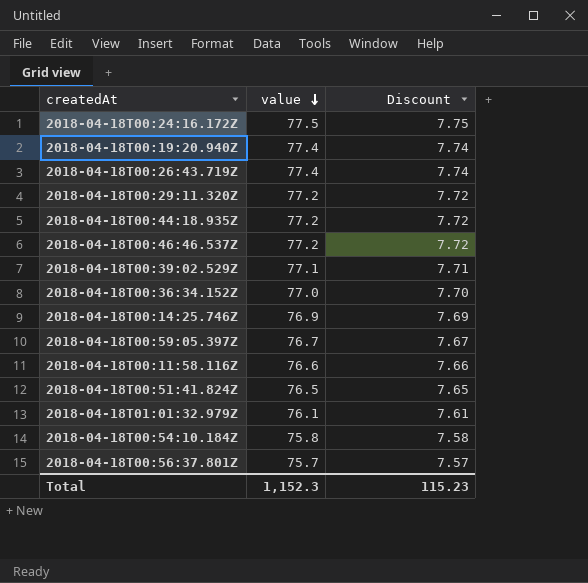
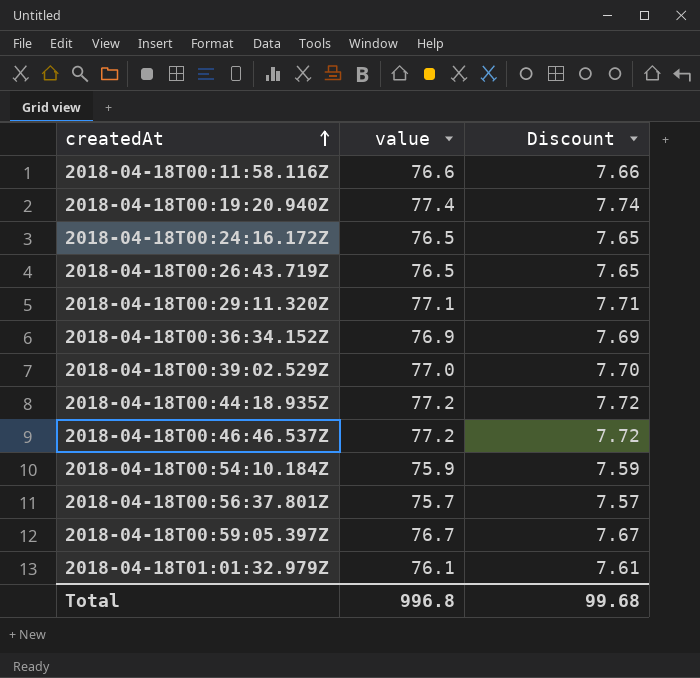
row order: value descending -> createdAt ascending
row 2018-04-18T00:14:25.746Z: 76.9 | 7.69 -> none
row 2018-04-18T00:51:41.824Z: 76.5 | 7.65 -> none
2018-04-18T00:24:16.172Z | value: 77.5 -> 76.5
2018-04-18T00:24:16.172Z | Discount: 7.75 -> 7.65
2018-04-18T00:26:43.719Z | value: 77.4 -> 76.5
2018-04-18T00:26:43.719Z | Discount: 7.74 -> 7.65
2018-04-18T00:29:11.320Z | value: 77.2 -> 77.1
2018-04-18T00:29:11.320Z | Discount: 7.72 -> 7.71
2018-04-18T00:36:34.152Z | value: 77.0 -> 76.9
2018-04-18T00:36:34.152Z | Discount: 7.70 -> 7.69
2018-04-18T00:39:02.529Z | value: 77.1 -> 77.0
2018-04-18T00:39:02.529Z | Discount: 7.71 -> 7.70
2018-04-18T00:54:10.184Z | value: 75.8 -> 75.9
2018-04-18T00:54:10.184Z | Discount: 7.58 -> 7.59
Total | value: 1,152.3 -> 996.8
Total | Discount: 115.23 -> 99.68

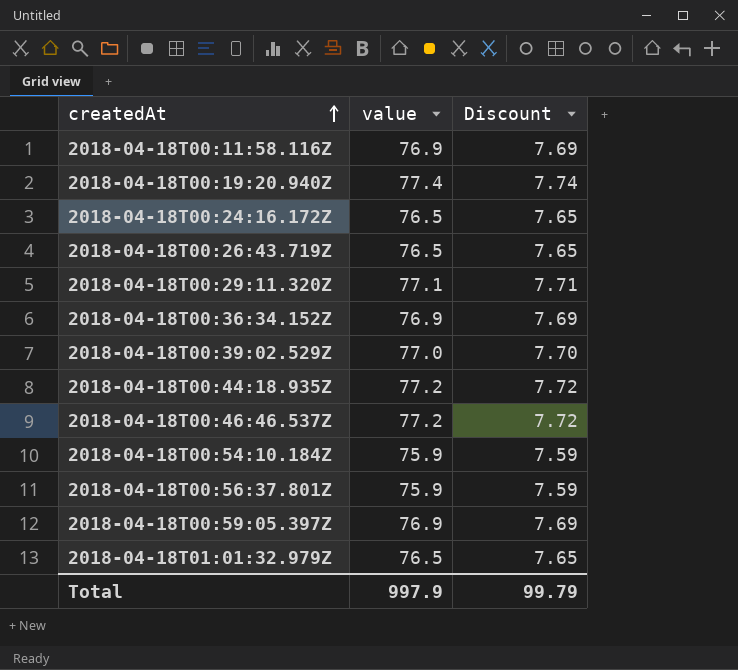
2018-04-18T00:11:58.116Z | value: 76.6 -> 76.9
2018-04-18T00:11:58.116Z | Discount: 7.66 -> 7.69
2018-04-18T00:56:37.801Z | value: 75.7 -> 75.9
2018-04-18T00:56:37.801Z | Discount: 7.57 -> 7.59
2018-04-18T00:59:05.397Z | value: 76.7 -> 76.9
2018-04-18T00:59:05.397Z | Discount: 7.67 -> 7.69
2018-04-18T01:01:32.979Z | value: 76.1 -> 76.5
2018-04-18T01:01:32.979Z | Discount: 7.61 -> 7.65
Total | value: 996.8 -> 997.9
Total | Discount: 99.68 -> 99.79

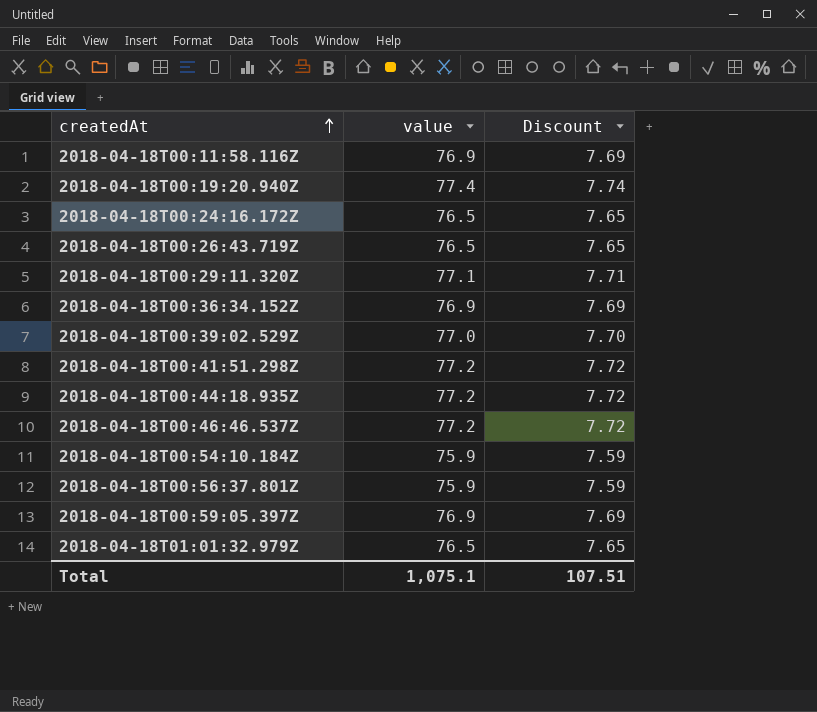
row 2018-04-18T00:41:51.298Z: none -> 77.2 | 7.72
Total | value: 997.9 -> 1,075.1
Total | Discount: 99.79 -> 107.51

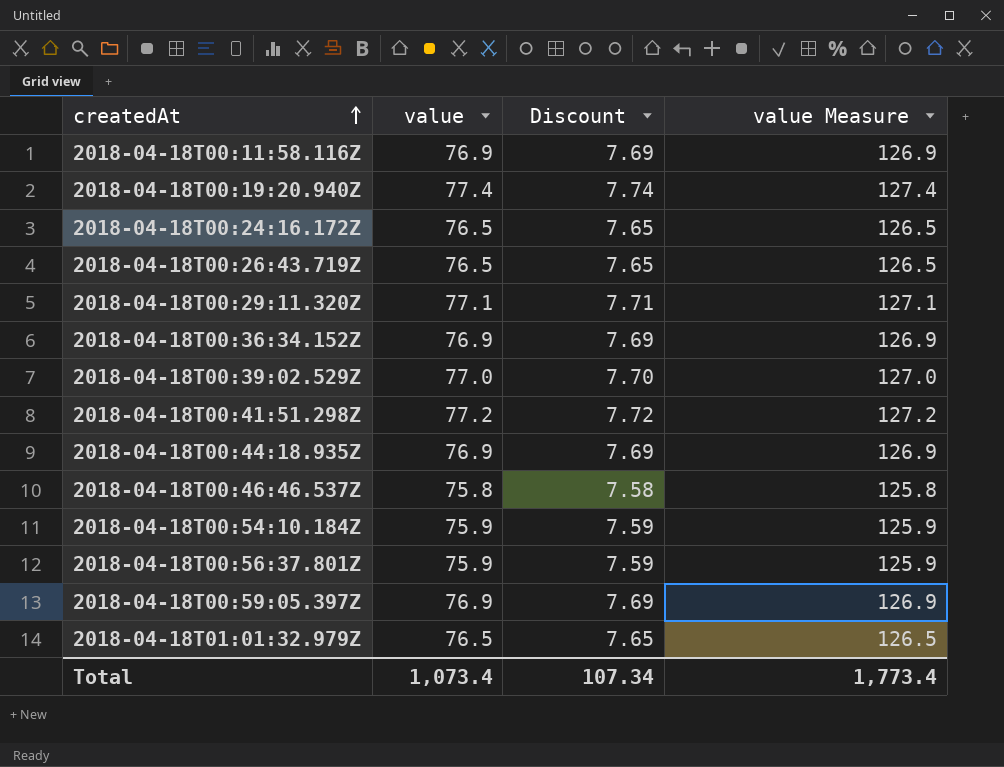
column value Measure | formula: none -> [value] + 50
2018-04-18T00:44:18.935Z | value: 77.2 -> 76.9
2018-04-18T00:44:18.935Z | Discount: 7.72 -> 7.69
2018-04-18T00:46:46.537Z | value: 77.2 -> 75.8
2018-04-18T00:46:46.537Z | Discount: 7.72 -> 7.58
Total | value: 1,075.1 -> 1,073.4
Total | Discount: 107.51 -> 107.34

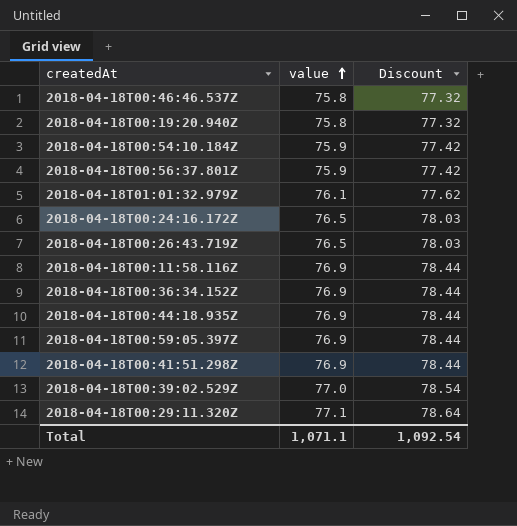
row order: createdAt ascending -> value ascending
column value Measure | formula: [value] + 50 -> none
column Discount | formula: [value] * 0.1 -> [value] * 1.02
2018-04-18T00:19:20.940Z | value: 77.4 -> 75.8
2018-04-18T01:01:32.979Z | value: 76.5 -> 76.1
2018-04-18T00:41:51.298Z | value: 77.2 -> 76.9
Total | value: 1,073.4 -> 1,071.1
Total | Discount: 107.34 -> 1,092.54

